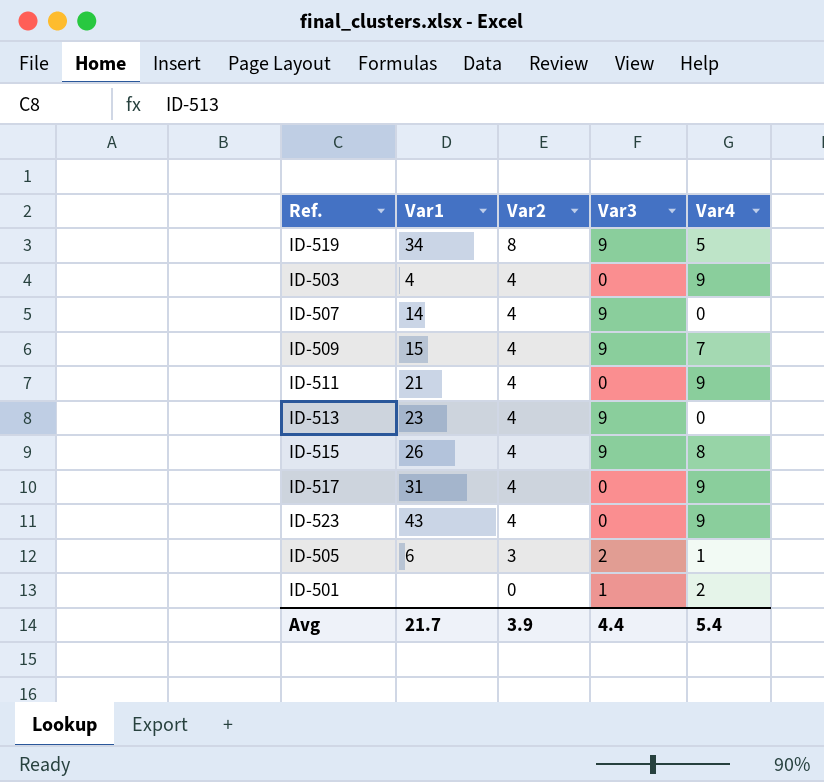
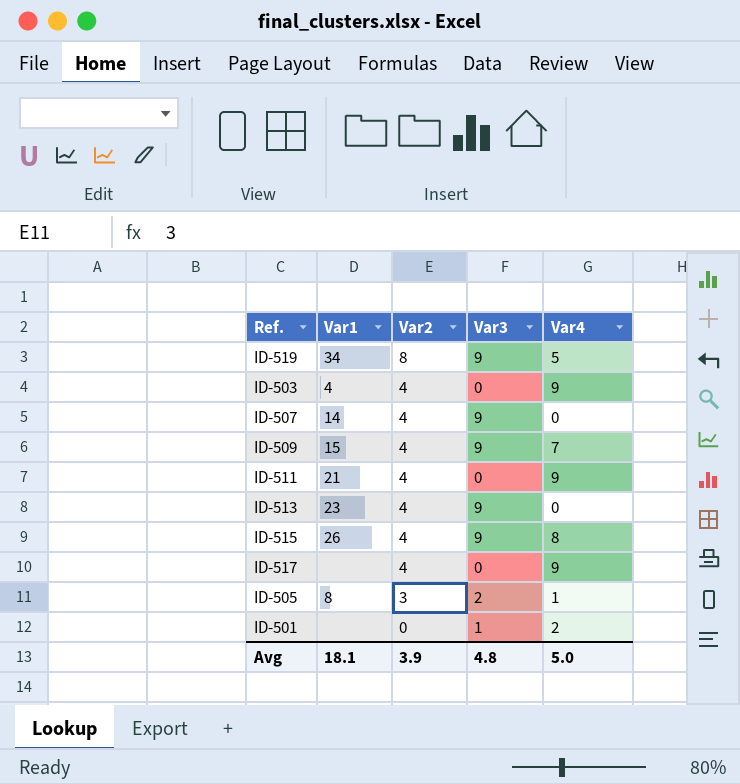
row ID-523: 43 | 4 | 0 | 9 -> none
ID-517 | Var1: 31 -> none
ID-505 | Var1: 6 -> 8
Avg | Var1: 21.7 -> 18.1
Avg | Var3: 4.4 -> 4.8
Avg | Var4: 5.4 -> 5.0

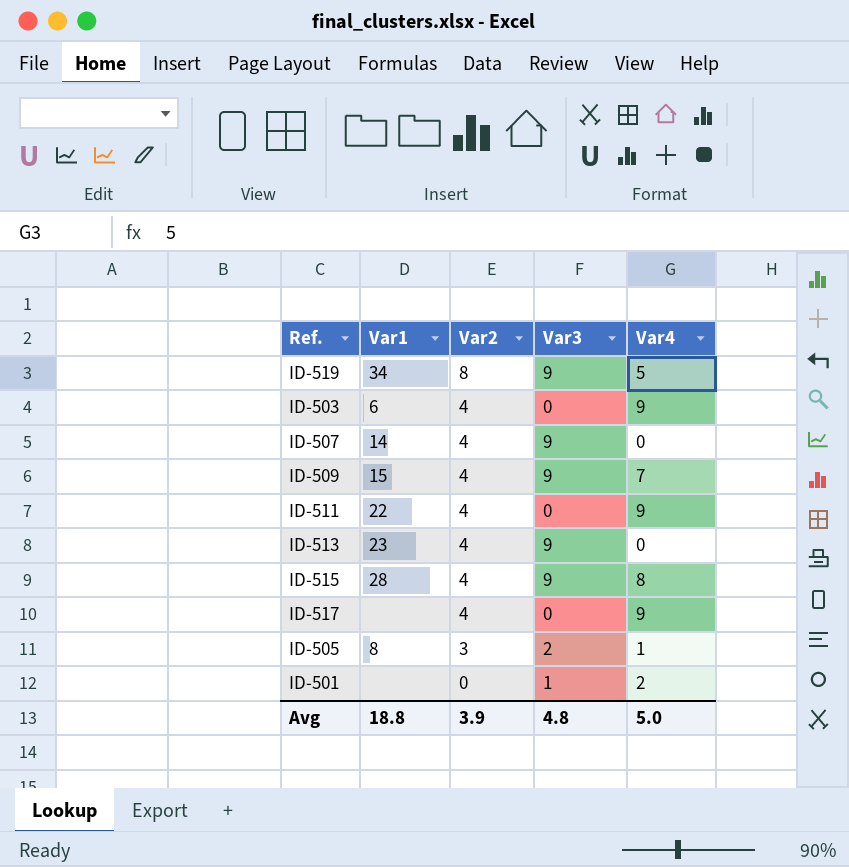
ID-503 | Var1: 4 -> 6
ID-511 | Var1: 21 -> 22
ID-515 | Var1: 26 -> 28
Avg | Var1: 18.1 -> 18.8

